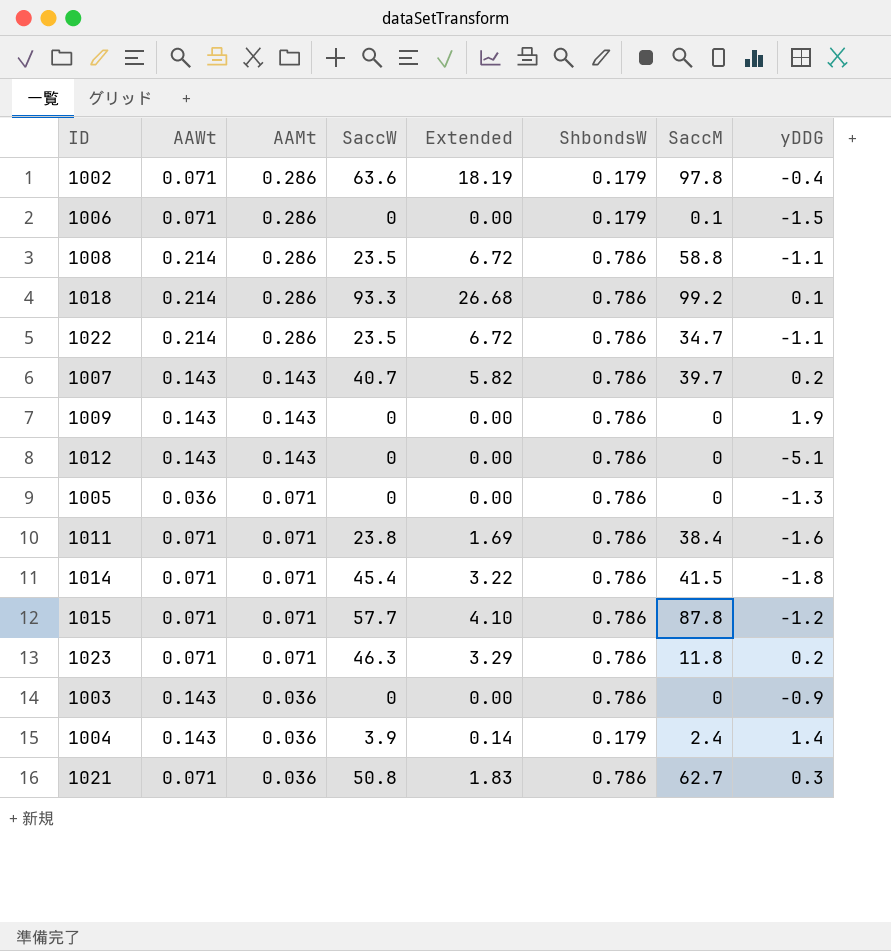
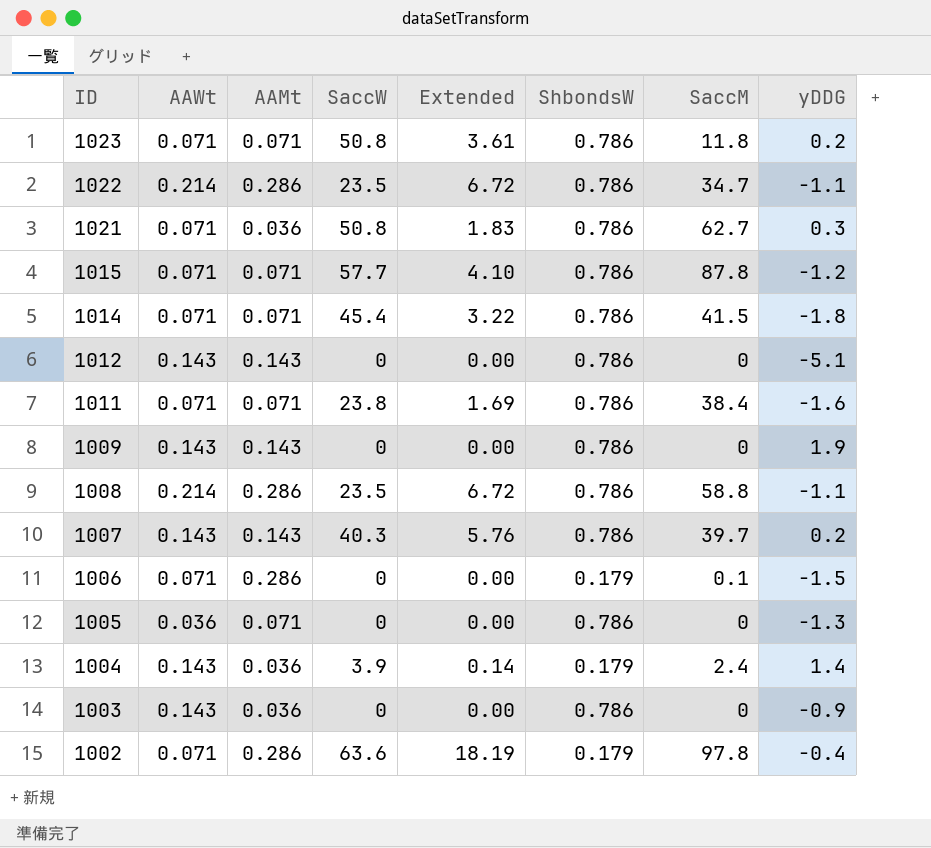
row order: AAMt descending -> ID descending
row 1018: 0.214 | 0.286 | 93.3 | 26.68 | 0.786 | 99.2 | 0.1 -> none
1023 | SaccW: 46.3 -> 50.8
1023 | Extended: 3.29 -> 3.61
1007 | SaccW: 40.7 -> 40.3
1007 | Extended: 5.82 -> 5.76

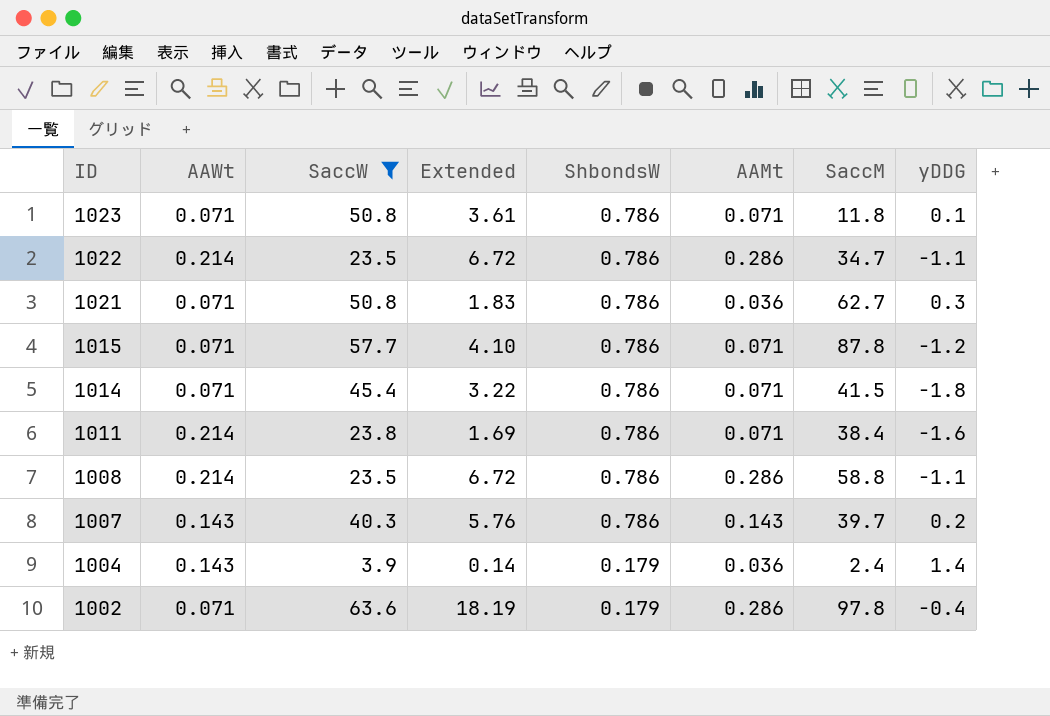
filter: none -> SaccW != 0
column AAMt | position: 3 -> 6
1023 | yDDG: 0.2 -> 0.1
1011 | AAWt: 0.071 -> 0.214

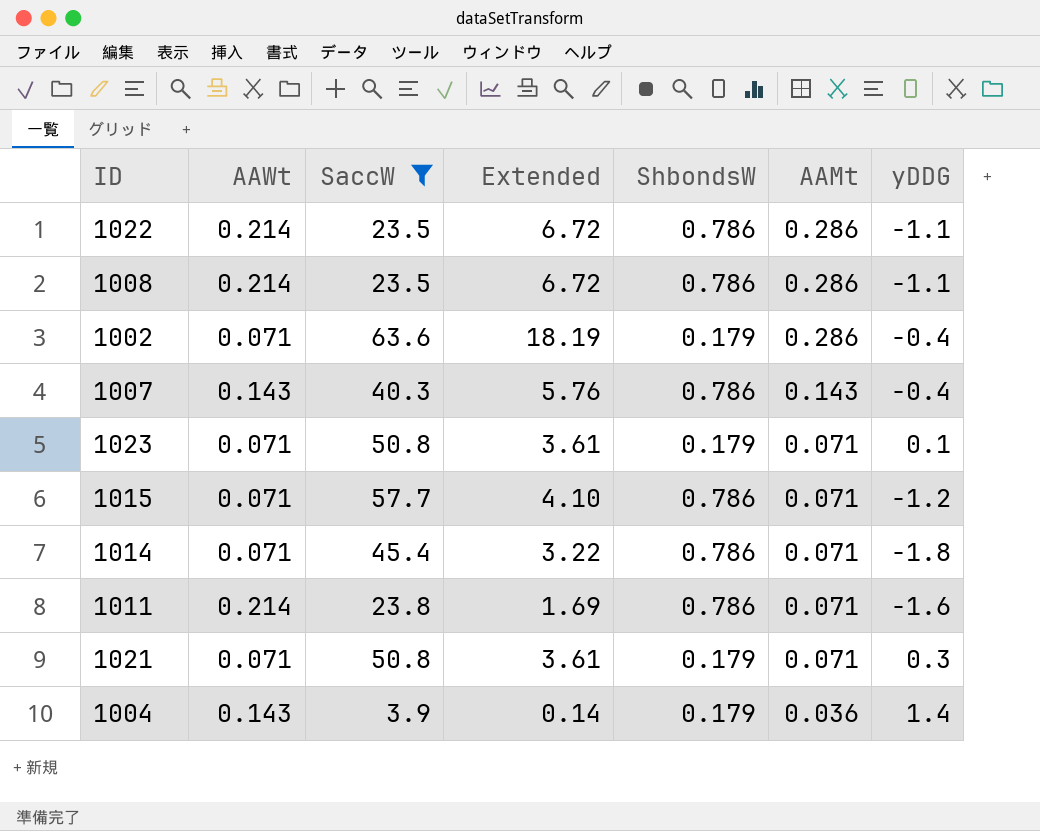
row order: ID descending -> AAMt descending
column SaccM | position: 7 -> none
1007 | yDDG: 0.2 -> -0.4
1023 | ShbondsW: 0.786 -> 0.179
1021 | Extended: 1.83 -> 3.61
1021 | ShbondsW: 0.786 -> 0.179
1021 | AAMt: 0.036 -> 0.071

